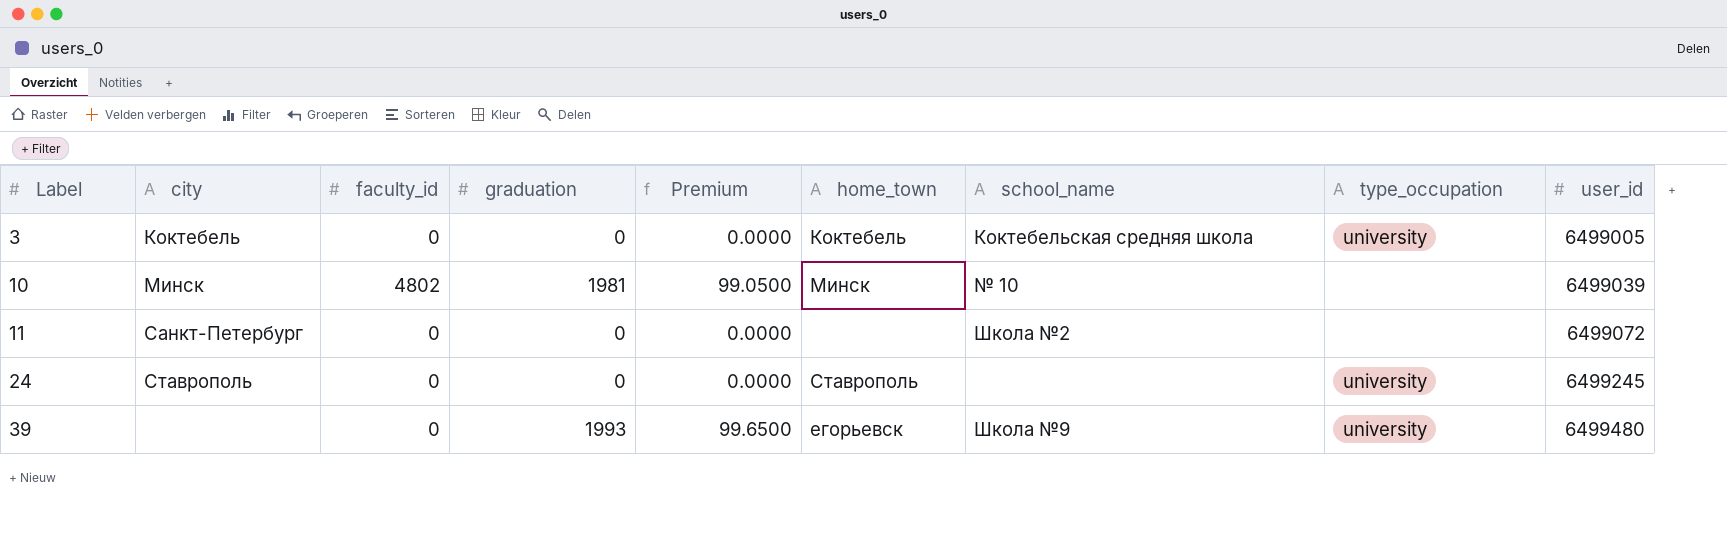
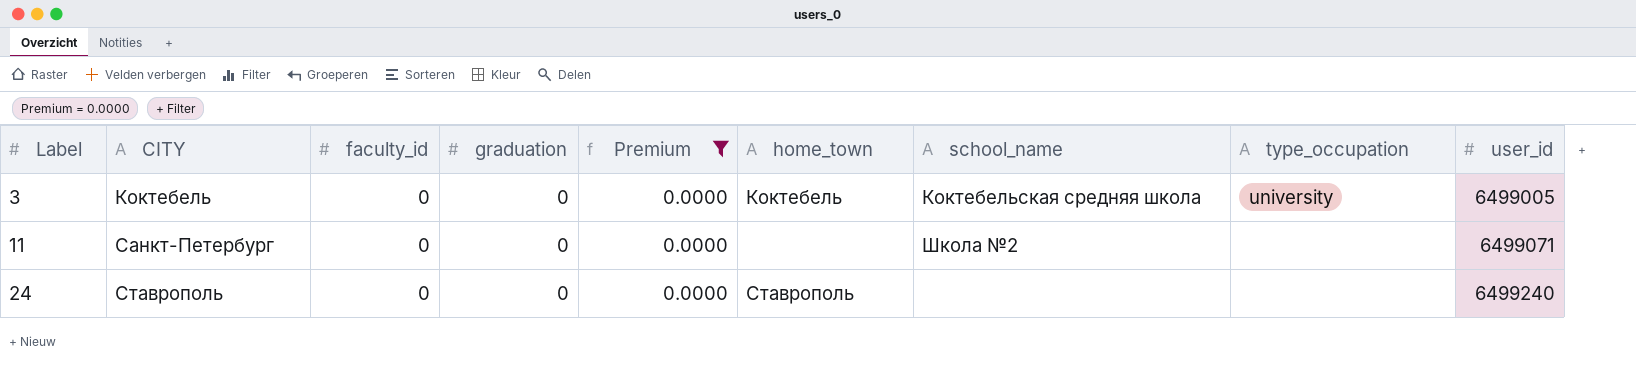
filter: none -> Premium = 0.0000
column name: city -> CITY
11 | user_id: 6499072 -> 6499071
24 | type_occupation: university -> none
24 | user_id: 6499245 -> 6499240

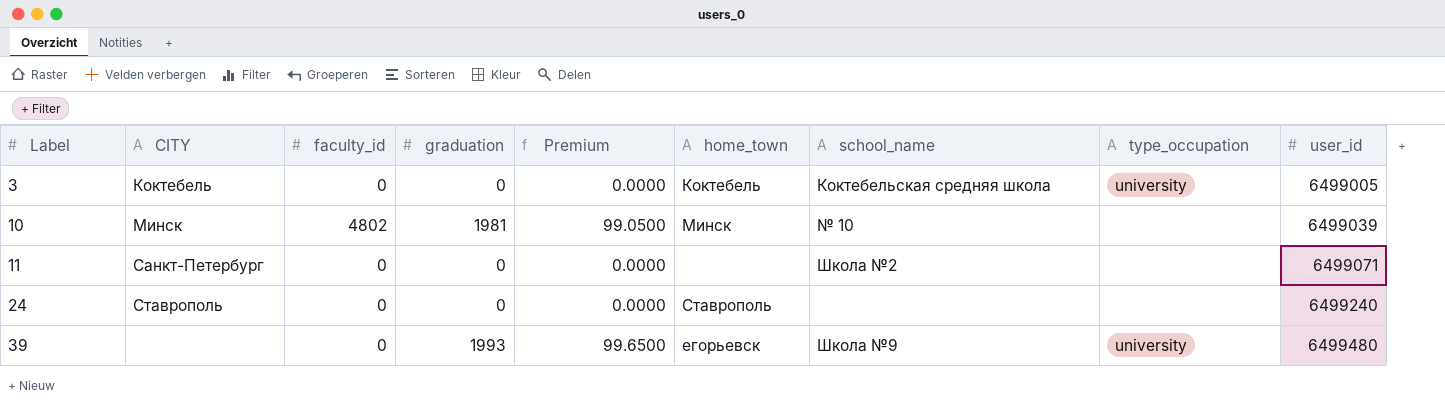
filter: Premium = 0.0000 -> none

